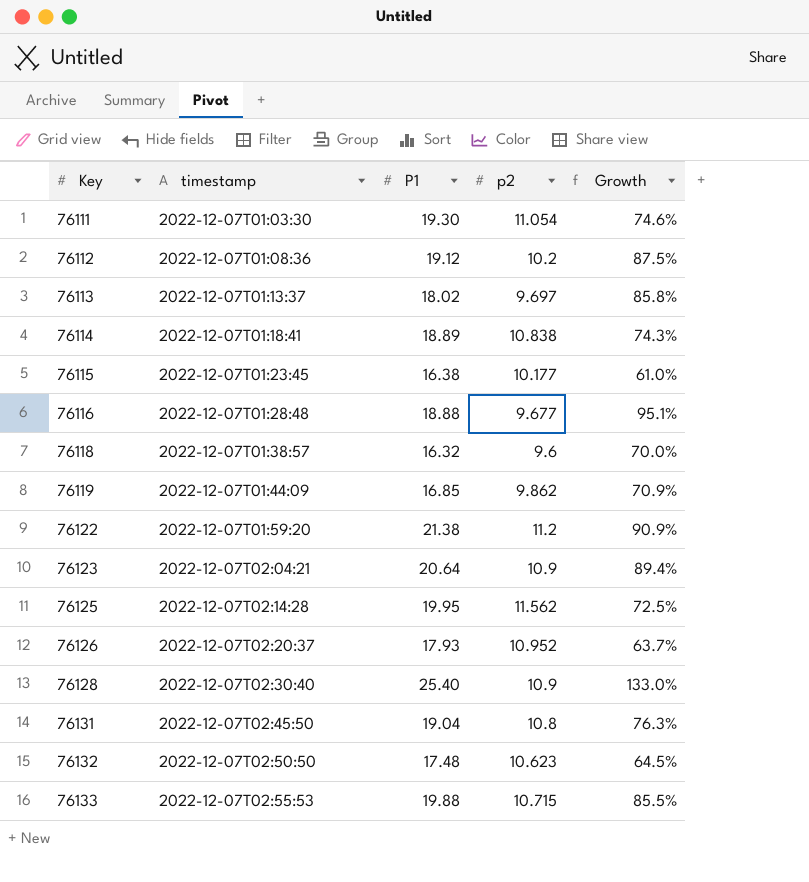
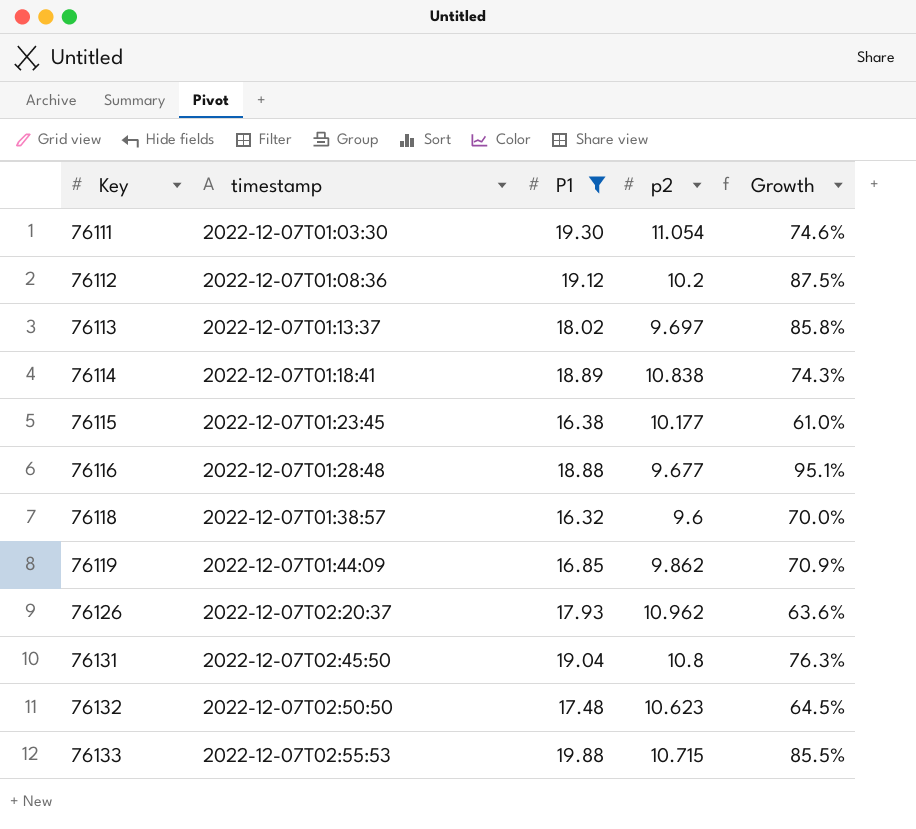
filter: none -> P1 <= 19.88
76126 | p2: 10.952 -> 10.962
76126 | Growth: 63.7% -> 63.6%

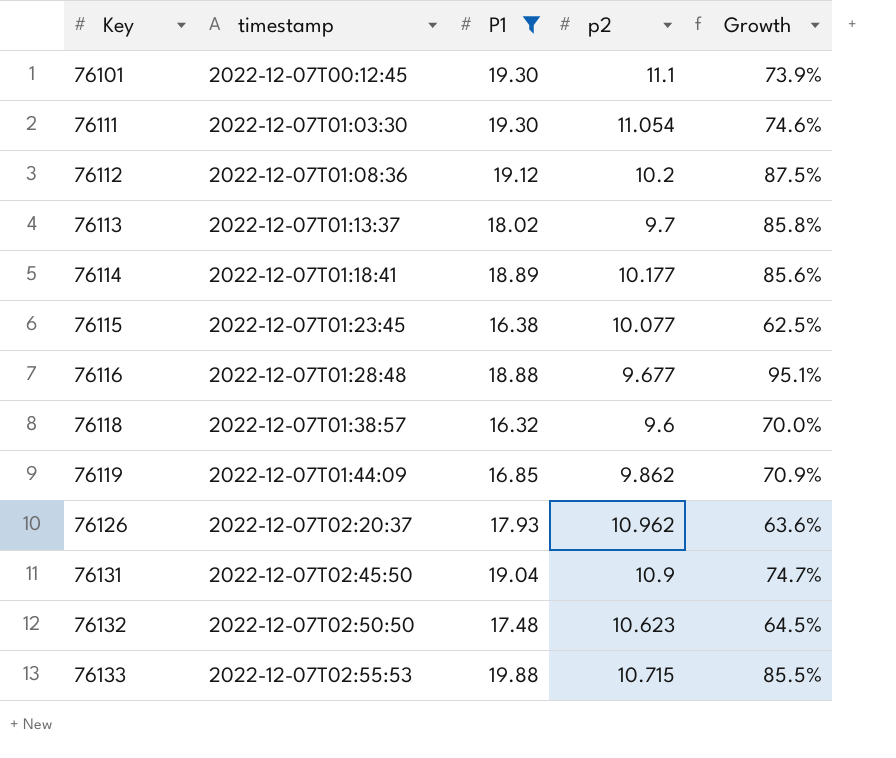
row 76101: none -> 2022-12-07T00:12:45 | 19.30 | 11.1 | 73.9%
76113 | p2: 9.697 -> 9.7
76114 | p2: 10.838 -> 10.177
76114 | Growth: 74.3% -> 85.6%
76115 | p2: 10.177 -> 10.077
76115 | Growth: 61.0% -> 62.5%
76131 | p2: 10.8 -> 10.9
76131 | Growth: 76.3% -> 74.7%

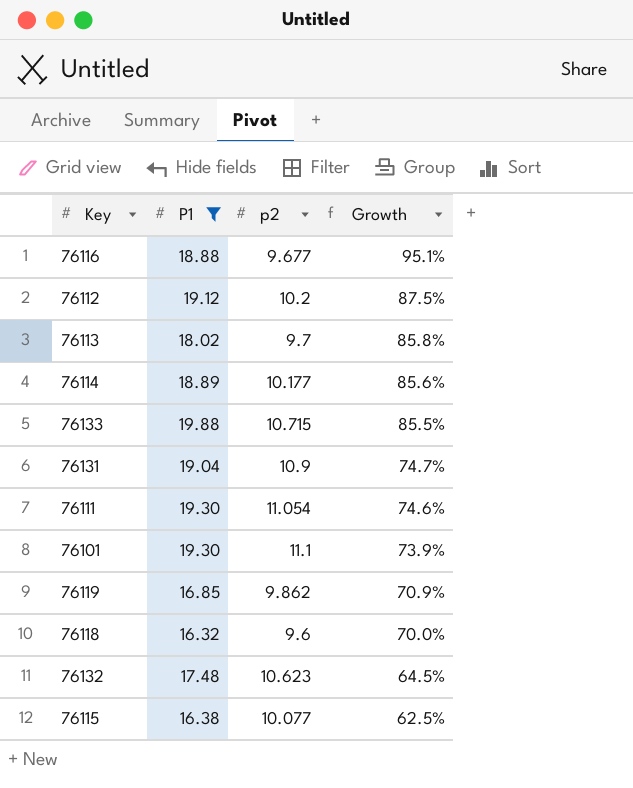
row order: Key ascending -> Growth descending
column timestamp | position: 2 -> none
row 76126: 2022-12-07T02:20:37 | 17.93 | 10.962 | 63.6% -> none

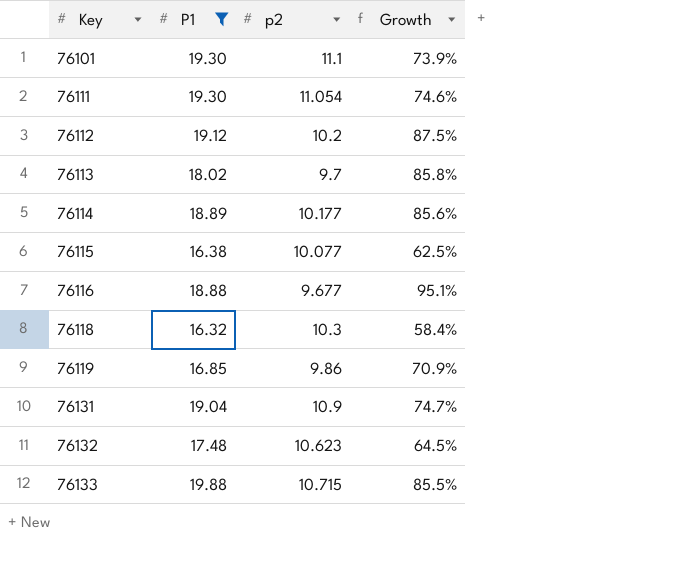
row order: Growth descending -> Key ascending
76118 | p2: 9.6 -> 10.3
76118 | Growth: 70.0% -> 58.4%
76119 | p2: 9.862 -> 9.86

